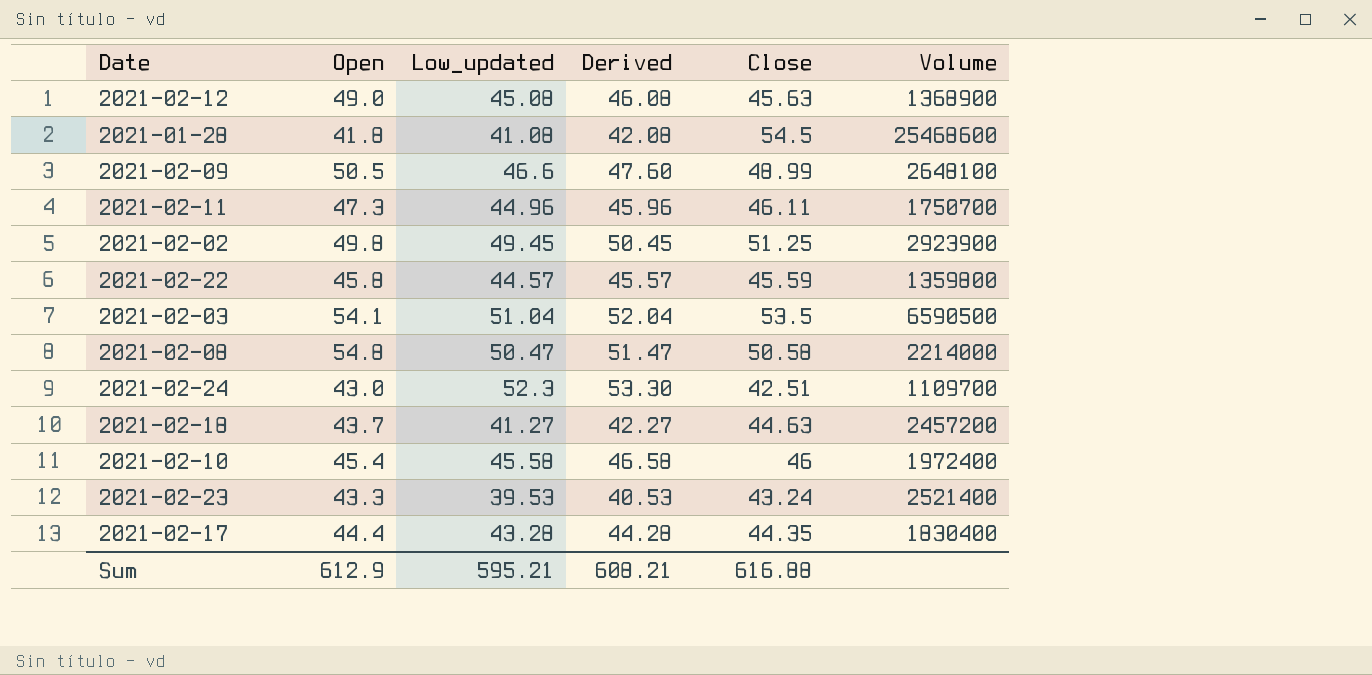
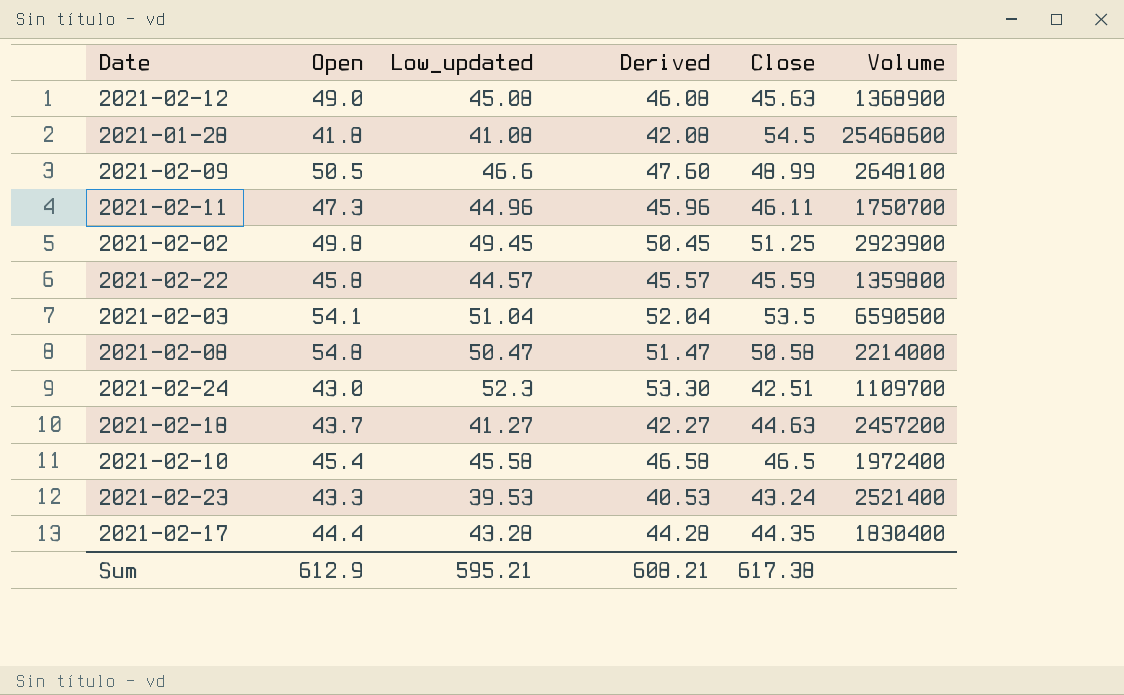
2021-02-10 | Close: 46 -> 46.5
Sum | Close: 616.88 -> 617.38

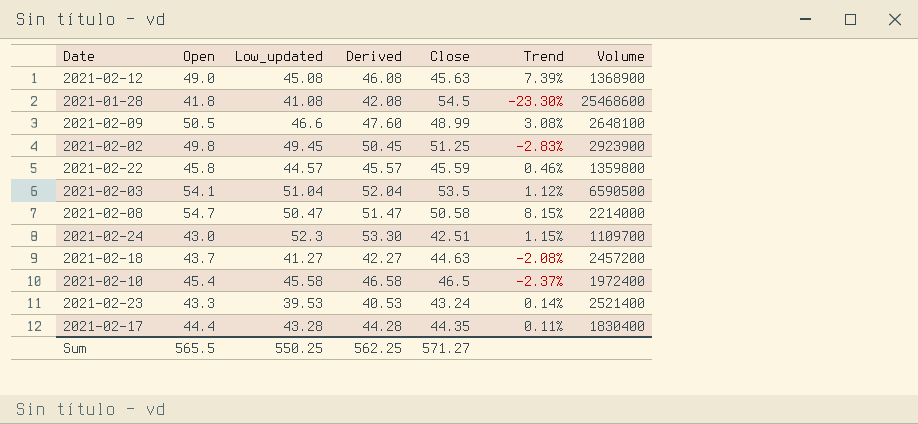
column Trend | formula: none -> ([Open] - [Close]) / [Close]
row 2021-02-11: 47.3 | 44.96 | 45.96 | 46.11 | 1750700 -> none
2021-02-08 | Open: 54.8 -> 54.7
Sum | Open: 612.9 -> 565.5
Sum | Low_updated: 595.21 -> 550.25
Sum | Derived: 608.21 -> 562.25
Sum | Close: 617.38 -> 571.27

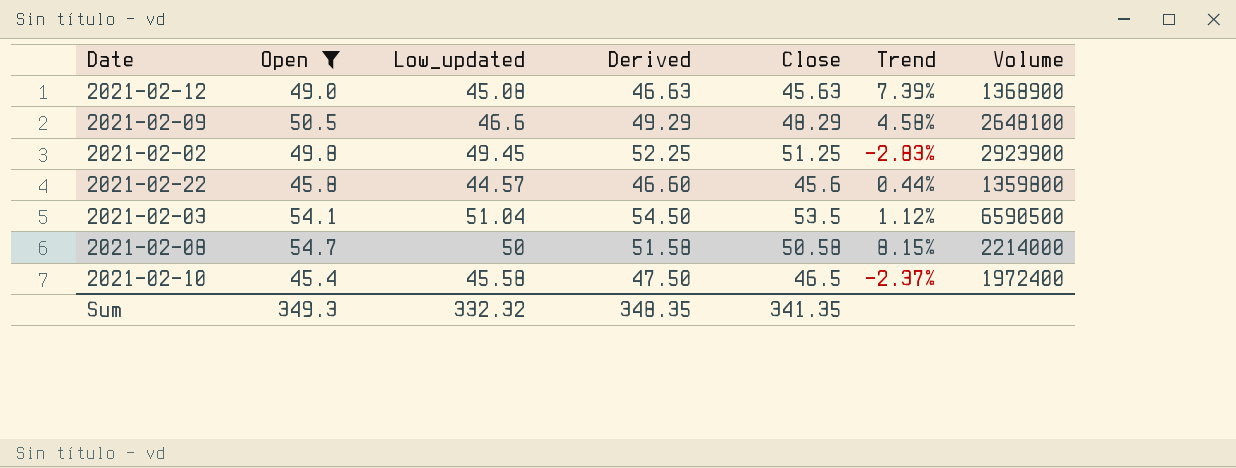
filter: none -> Open >= 45.4
column Derived | formula: [Low_updated] + 1 -> [Close] + 1
2021-02-09 | Close: 48.99 -> 48.29
2021-02-09 | Trend: 3.08% -> 4.58%
2021-02-22 | Close: 45.59 -> 45.6
2021-02-22 | Trend: 0.46% -> 0.44%
2021-02-08 | Low_updated: 50.47 -> 50
Sum | Open: 565.5 -> 349.3
Sum | Low_updated: 550.25 -> 332.32
Sum | Derived: 562.25 -> 348.35
Sum | Close: 571.27 -> 341.35

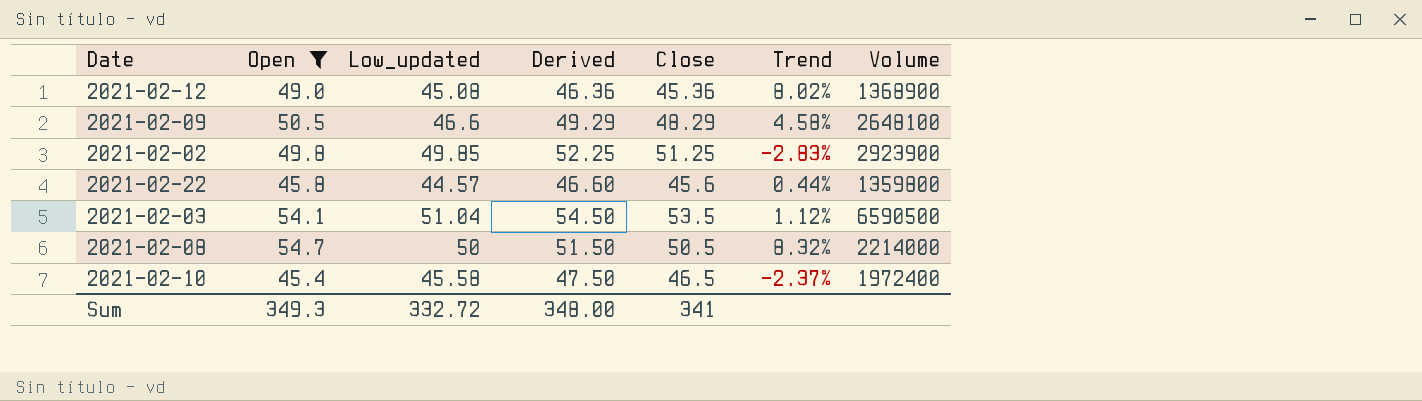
2021-02-12 | Derived: 46.63 -> 46.36
2021-02-12 | Close: 45.63 -> 45.36
2021-02-12 | Trend: 7.39% -> 8.02%
2021-02-02 | Low_updated: 49.45 -> 49.85
2021-02-08 | Derived: 51.58 -> 51.50
2021-02-08 | Close: 50.58 -> 50.5
2021-02-08 | Trend: 8.15% -> 8.32%
Sum | Low_updated: 332.32 -> 332.72
Sum | Derived: 348.35 -> 348.00
Sum | Close: 341.35 -> 341

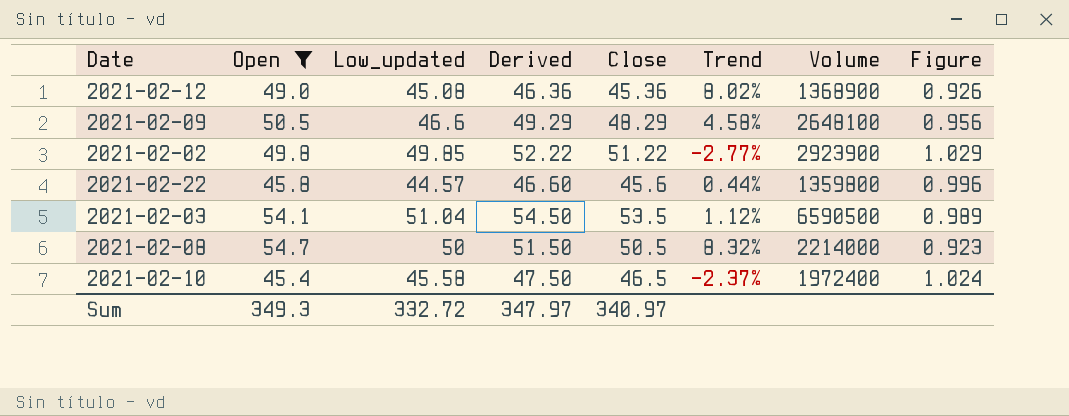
column Figure | formula: none -> [Close] / [Open]
2021-02-02 | Derived: 52.25 -> 52.22
2021-02-02 | Close: 51.25 -> 51.22
2021-02-02 | Trend: -2.83% -> -2.77%
Sum | Derived: 348.00 -> 347.97
Sum | Close: 341 -> 340.97

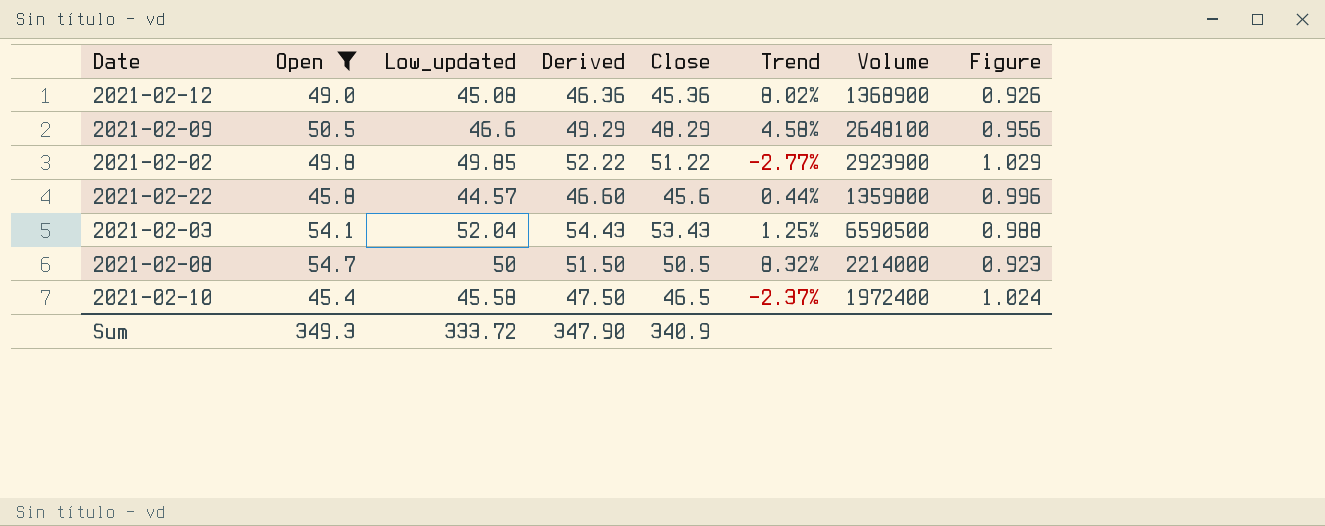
2021-02-03 | Low_updated: 51.04 -> 52.04
2021-02-03 | Derived: 54.50 -> 54.43
2021-02-03 | Close: 53.5 -> 53.43
2021-02-03 | Trend: 1.12% -> 1.25%
2021-02-03 | Figure: 0.989 -> 0.988
Sum | Low_updated: 332.72 -> 333.72
Sum | Derived: 347.97 -> 347.90
Sum | Close: 340.97 -> 340.9

